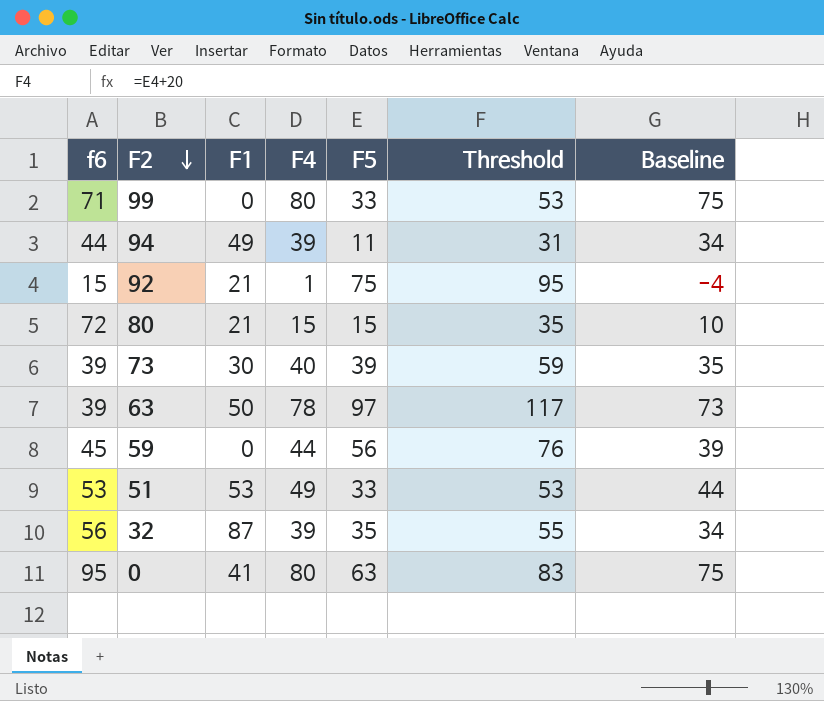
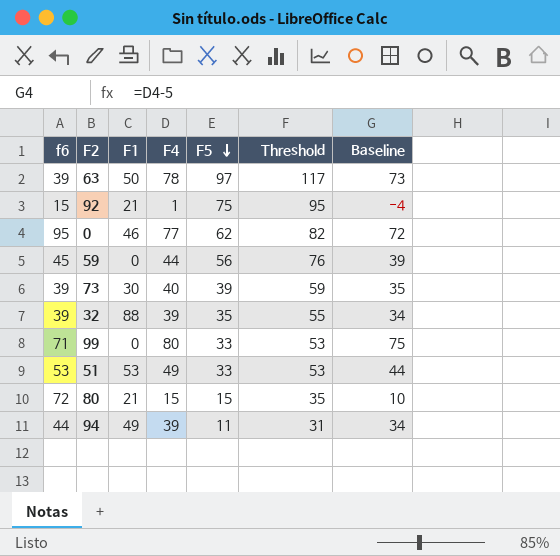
row order: F2 descending -> F5 descending
0 | F1: 41 -> 46
0 | F4: 80 -> 77
0 | F5: 63 -> 62
0 | Threshold: 83 -> 82
0 | Baseline: 75 -> 72
32 | f6: 56 -> 39
32 | F1: 87 -> 88

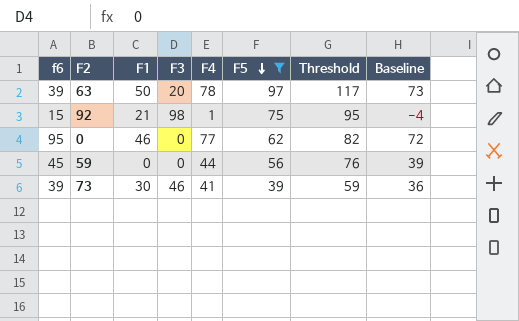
filter: none -> F5 >= 39
column F3 | position: none -> 4
73 | F4: 40 -> 41
73 | Baseline: 35 -> 36

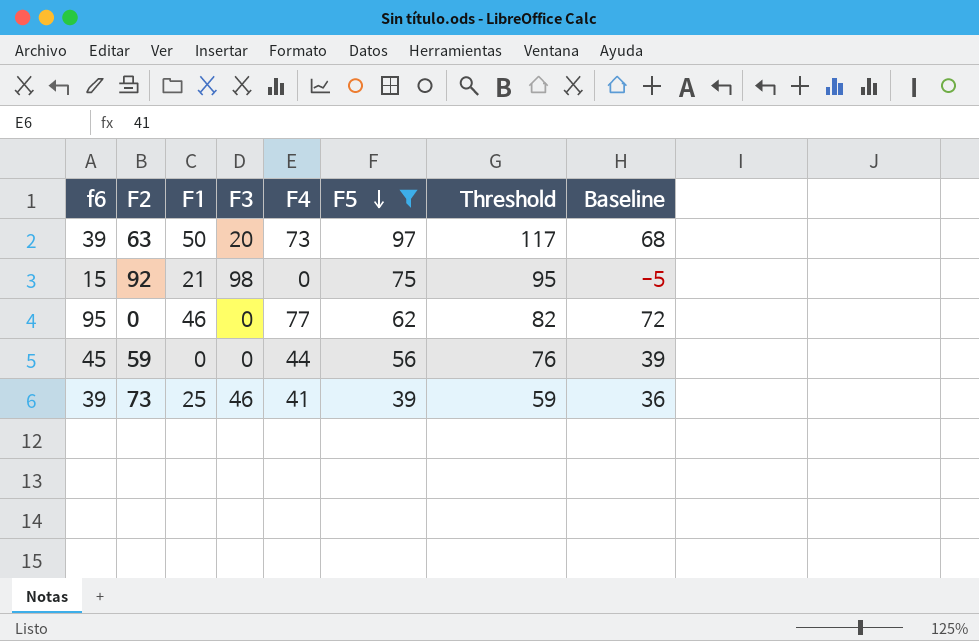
63 | F4: 78 -> 73
63 | Baseline: 73 -> 68
92 | F4: 1 -> 0
92 | Baseline: -4 -> -5
73 | F1: 30 -> 25

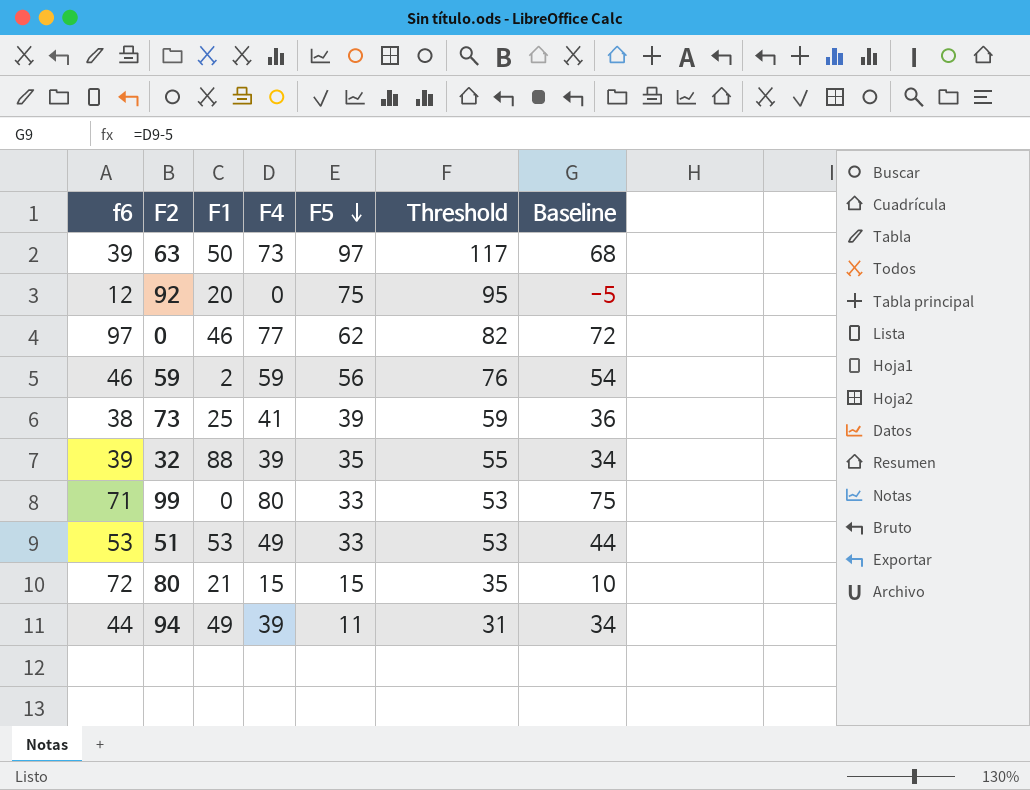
filter: F5 >= 39 -> none
column F3 | position: 4 -> none
92 | f6: 15 -> 12
92 | F1: 21 -> 20
0 | f6: 95 -> 97
59 | f6: 45 -> 46
59 | F1: 0 -> 2
59 | F4: 44 -> 59
59 | Baseline: 39 -> 54
73 | f6: 39 -> 38

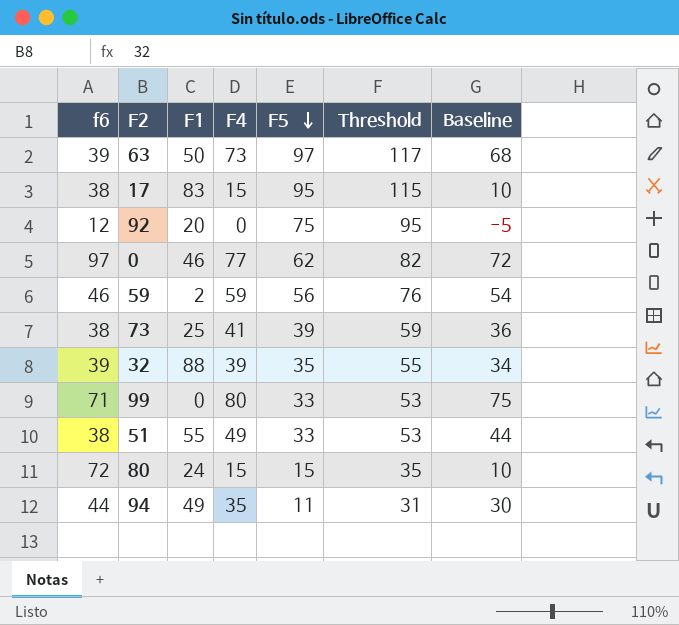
row 17: none -> 38 | 83 | 15 | 95 | 115 | 10
51 | f6: 53 -> 38
51 | F1: 53 -> 55
80 | F1: 21 -> 24
94 | F4: 39 -> 35
94 | Baseline: 34 -> 30

